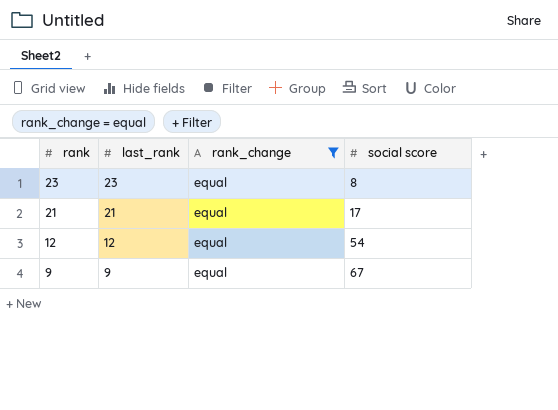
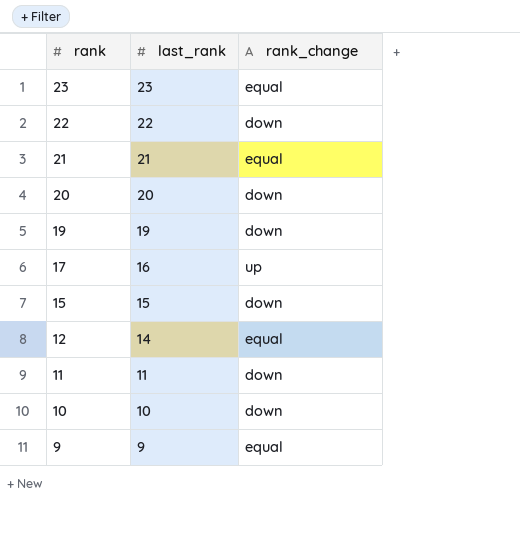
filter: rank_change = equal -> none
column social score | position: 4 -> none
12 | last_rank: 12 -> 14

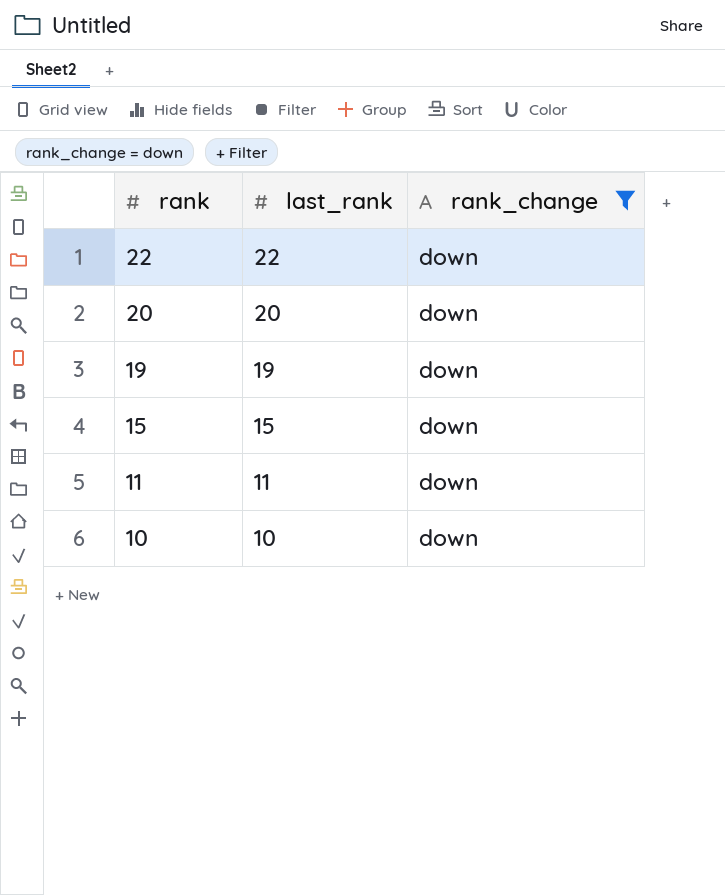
filter: none -> rank_change = down

